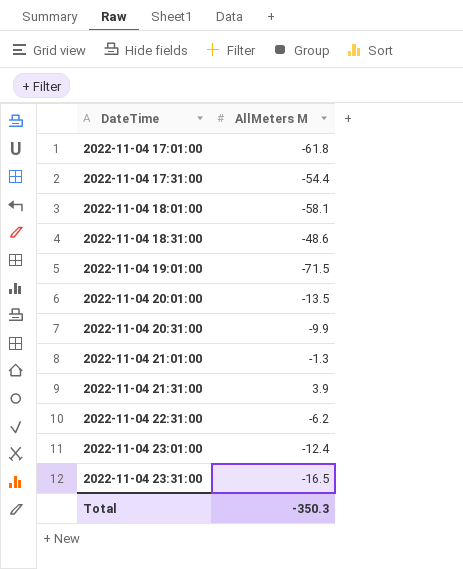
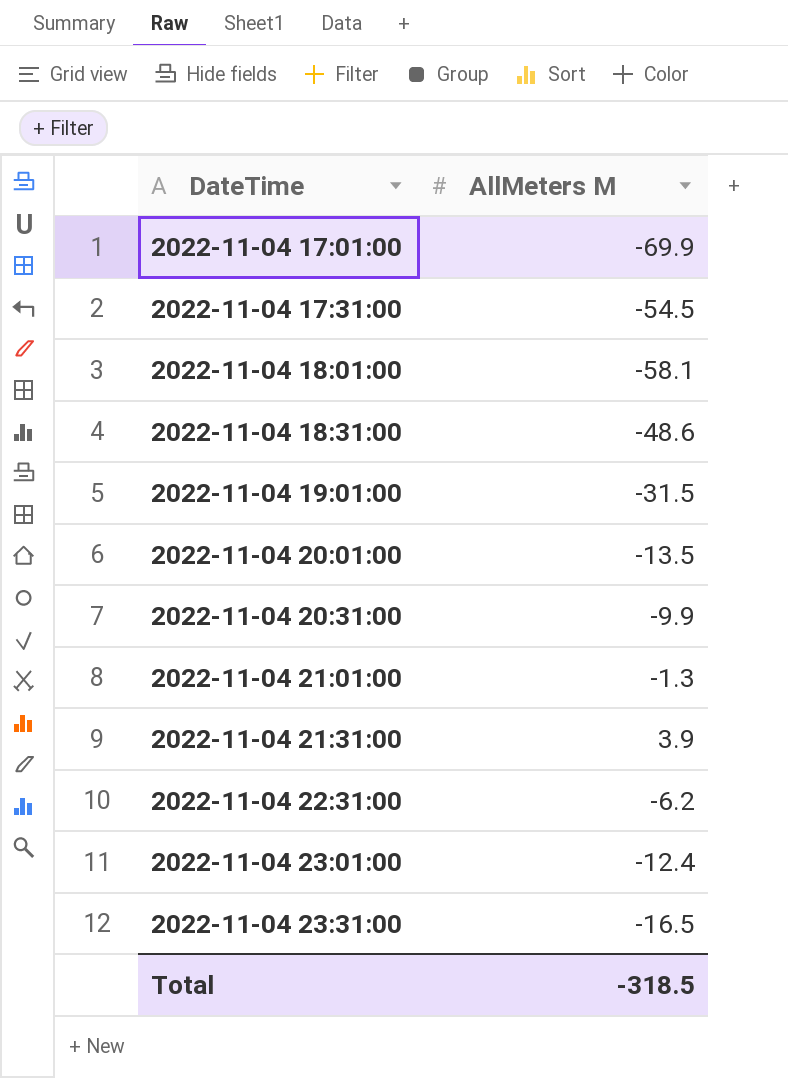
2022-11-04 17:01:00 | AllMeters M: -61.8 -> -69.9
2022-11-04 17:31:00 | AllMeters M: -54.4 -> -54.5
2022-11-04 19:01:00 | AllMeters M: -71.5 -> -31.5
Total | AllMeters M: -350.3 -> -318.5

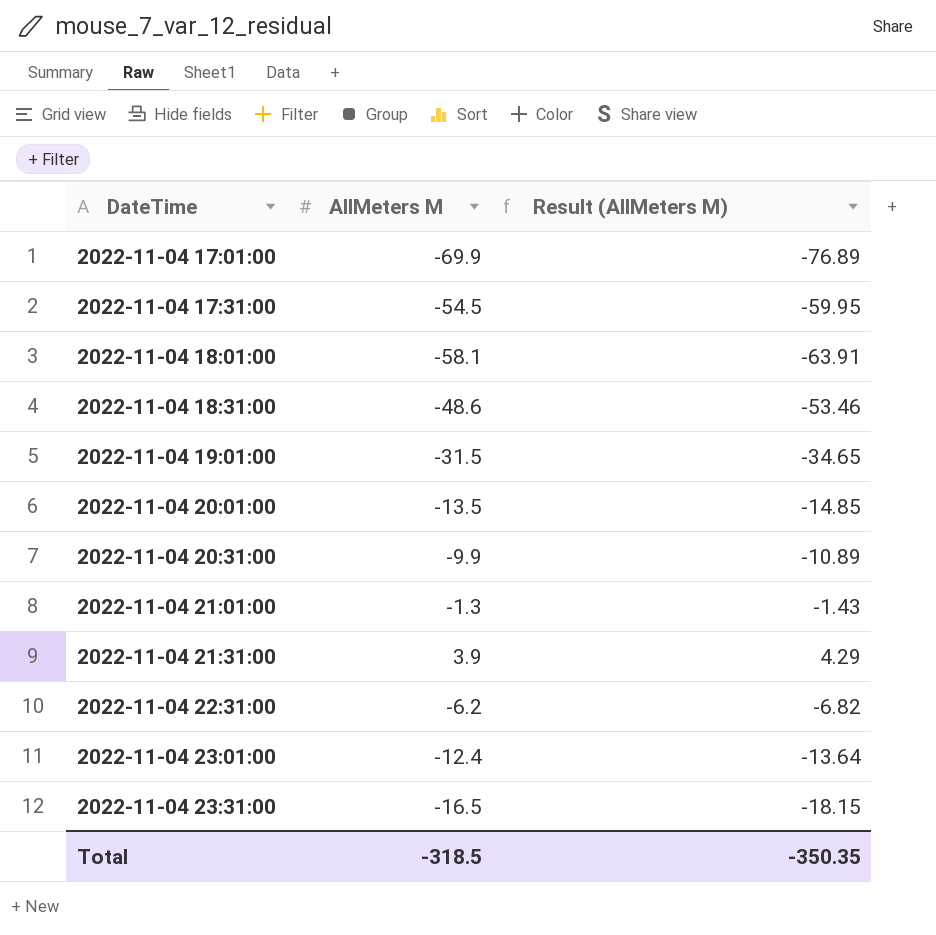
column Result (AllMeters M) | formula: none -> [AllMeters M] * 1.1

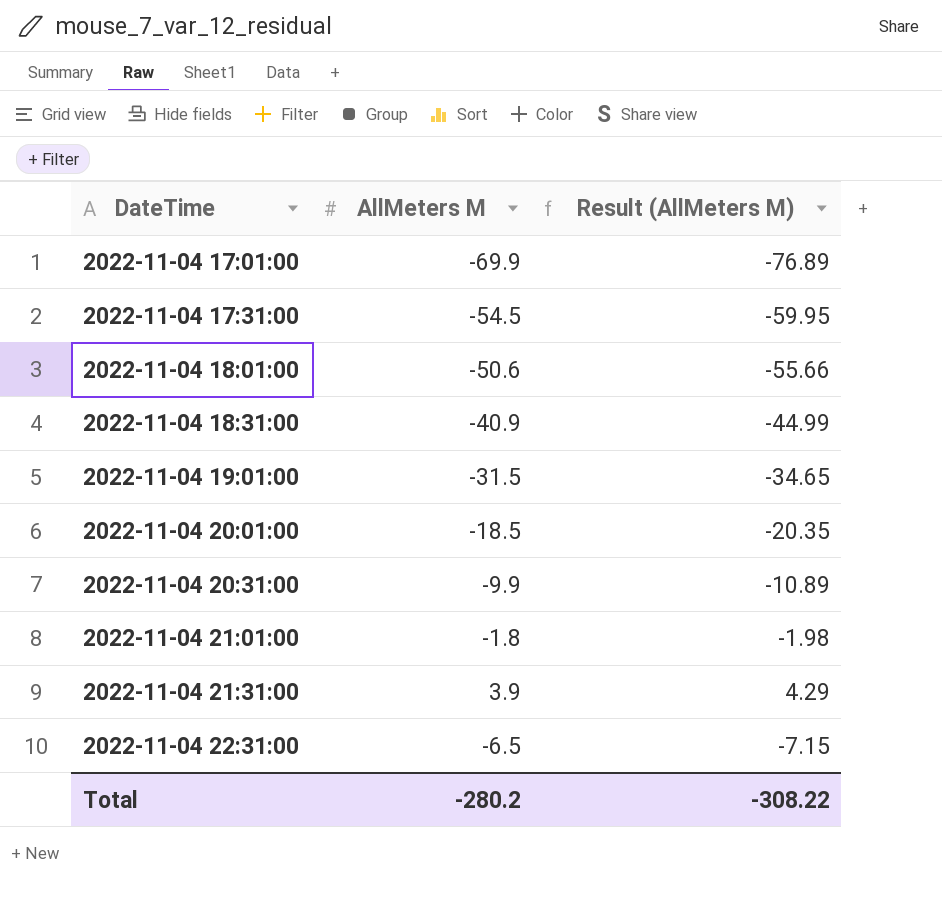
row 2022-11-04 23:01:00: -12.4 | -13.64 -> none
row 2022-11-04 23:31:00: -16.5 | -18.15 -> none
2022-11-04 18:01:00 | AllMeters M: -58.1 -> -50.6
2022-11-04 18:01:00 | Result (AllMeters M): -63.91 -> -55.66
2022-11-04 18:31:00 | AllMeters M: -48.6 -> -40.9
2022-11-04 18:31:00 | Result (AllMeters M): -53.46 -> -44.99
2022-11-04 20:01:00 | AllMeters M: -13.5 -> -18.5
2022-11-04 20:01:00 | Result (AllMeters M): -14.85 -> -20.35
2022-11-04 21:01:00 | AllMeters M: -1.3 -> -1.8
2022-11-04 21:01:00 | Result (AllMeters M): -1.43 -> -1.98
2022-11-04 22:31:00 | AllMeters M: -6.2 -> -6.5
2022-11-04 22:31:00 | Result (AllMeters M): -6.82 -> -7.15
Total | AllMeters M: -318.5 -> -280.2
Total | Result (AllMeters M): -350.35 -> -308.22

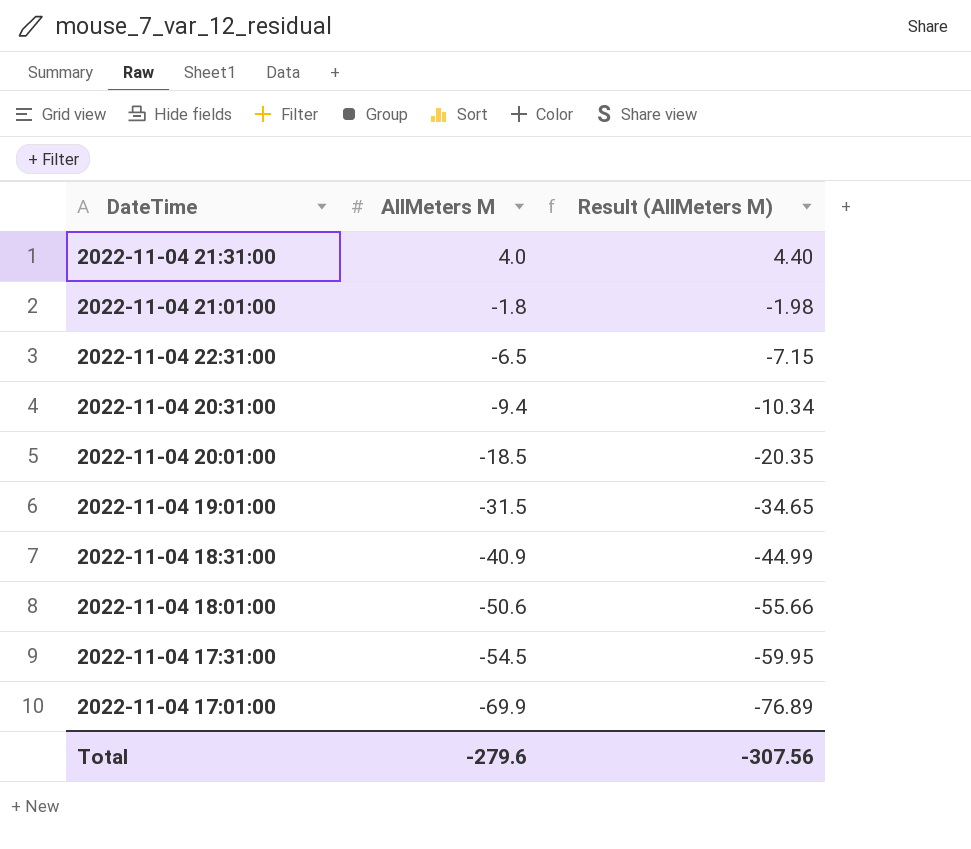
row order: DateTime ascending -> AllMeters M descending
2022-11-04 21:31:00 | AllMeters M: 3.9 -> 4.0
2022-11-04 21:31:00 | Result (AllMeters M): 4.29 -> 4.40
2022-11-04 20:31:00 | AllMeters M: -9.9 -> -9.4
2022-11-04 20:31:00 | Result (AllMeters M): -10.89 -> -10.34
Total | AllMeters M: -280.2 -> -279.6
Total | Result (AllMeters M): -308.22 -> -307.56

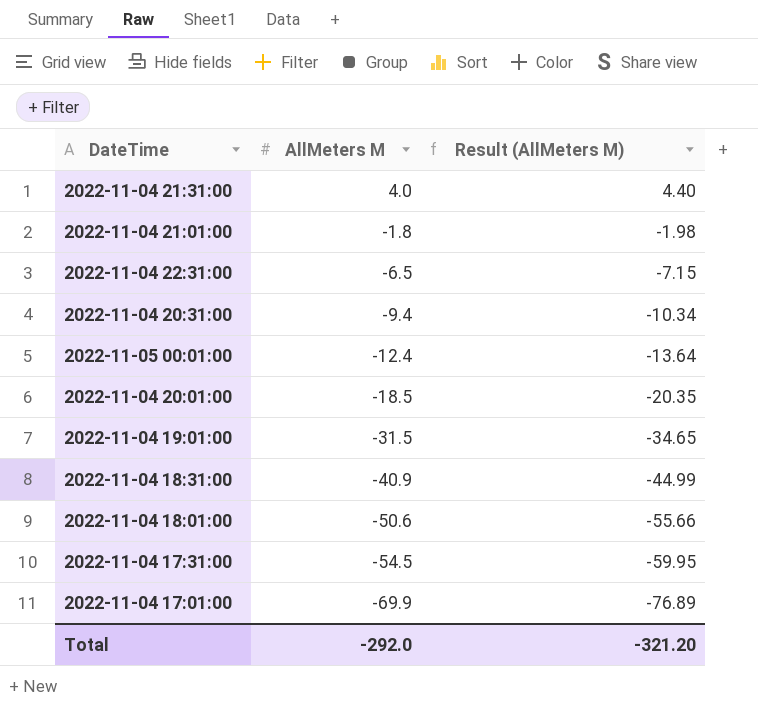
row 2022-11-05 00:01:00: none -> -12.4 | -13.64
Total | AllMeters M: -279.6 -> -292.0
Total | Result (AllMeters M): -307.56 -> -321.20

